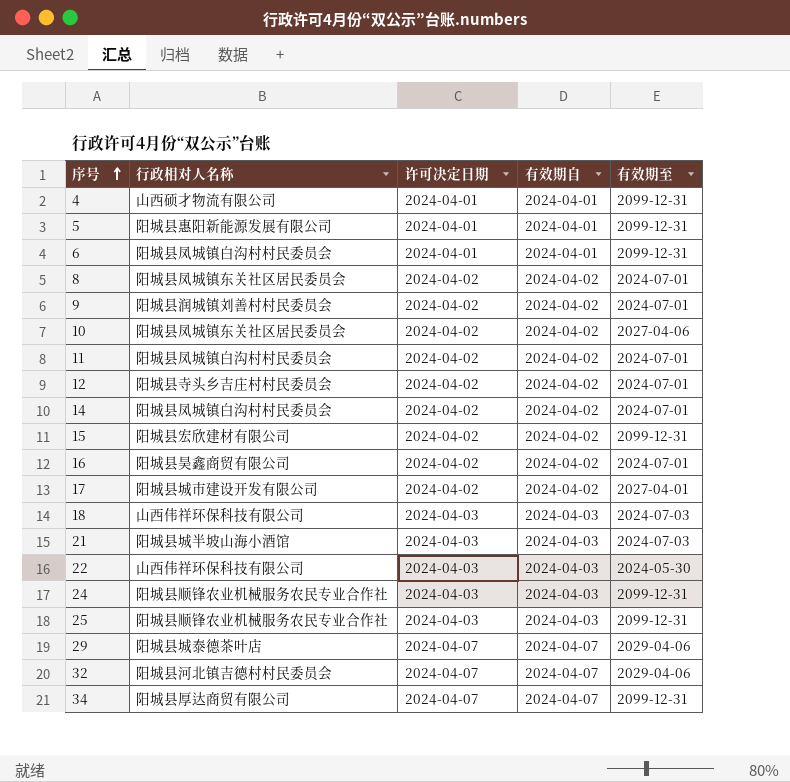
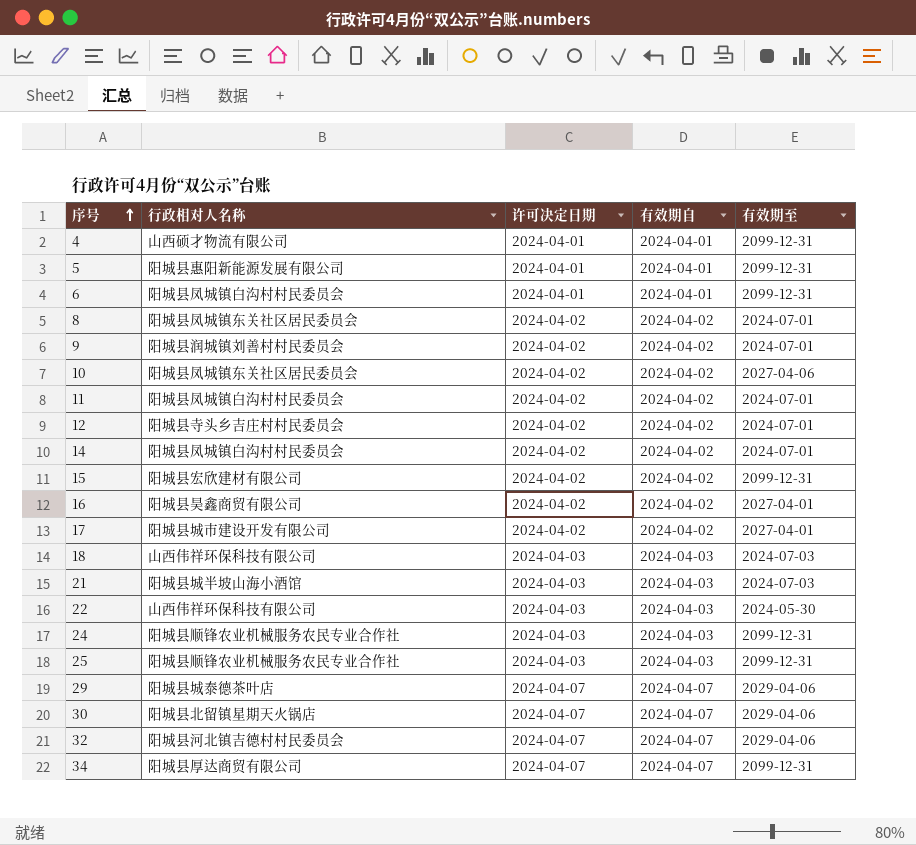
16 | 有效期至: 2024-07-01 -> 2027-04-01
row 30: none -> 阳城县北留镇星期天火锅店 | 2024-04-07 | 2024-04-07 | 2029-04-06

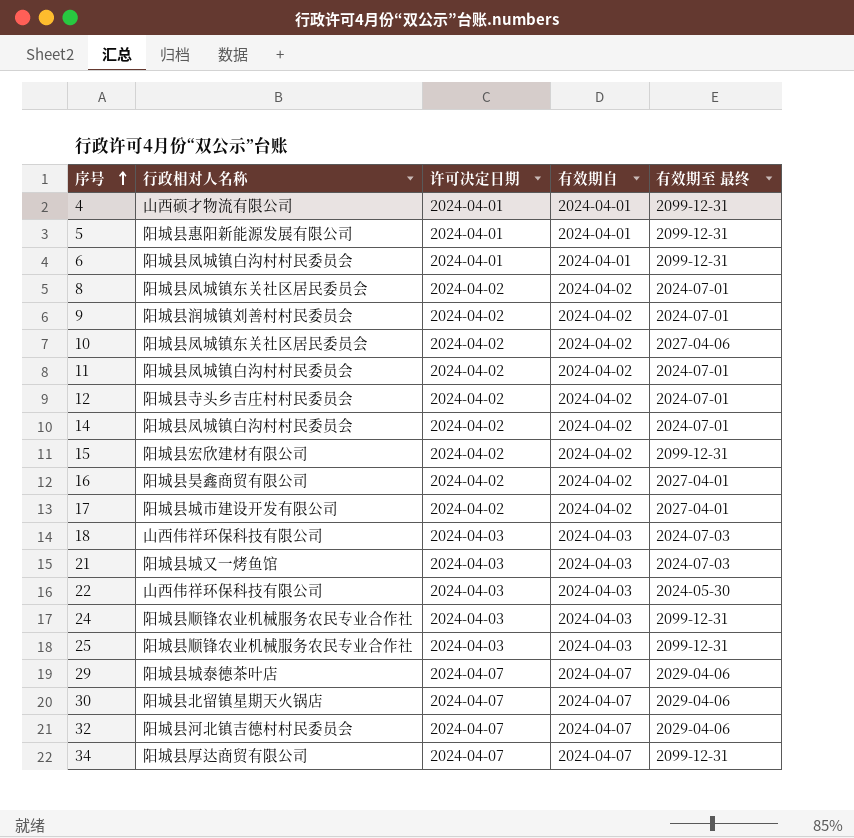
column name: 有效期至 -> 有效期至 最终
21 | 行政相对人名称: 阳城县城半坡山海小酒馆 -> 阳城县城又一烤鱼馆

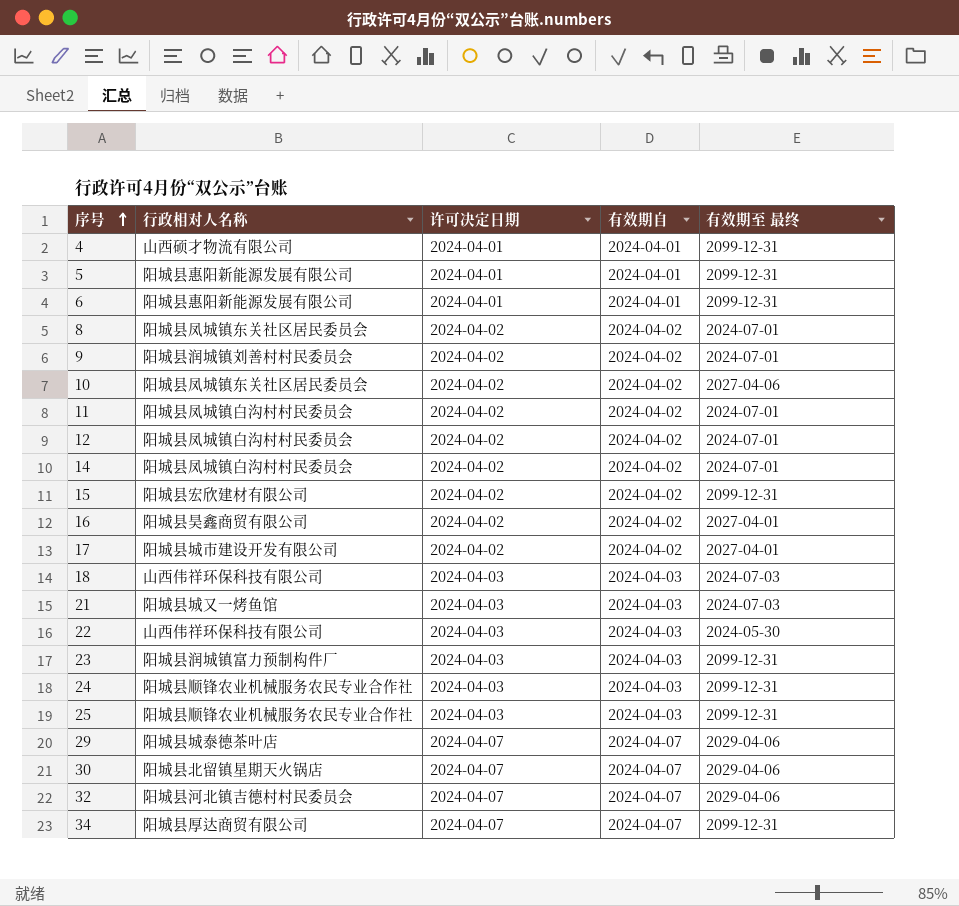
6 | 行政相对人名称: 阳城县凤城镇白沟村村民委员会 -> 阳城县惠阳新能源发展有限公司
12 | 行政相对人名称: 阳城县寺头乡吉庄村村民委员会 -> 阳城县凤城镇白沟村村民委员会
row 23: none -> 阳城县润城镇富力预制构件厂 | 2024-04-03 | 2024-04-03 | 2099-12-31

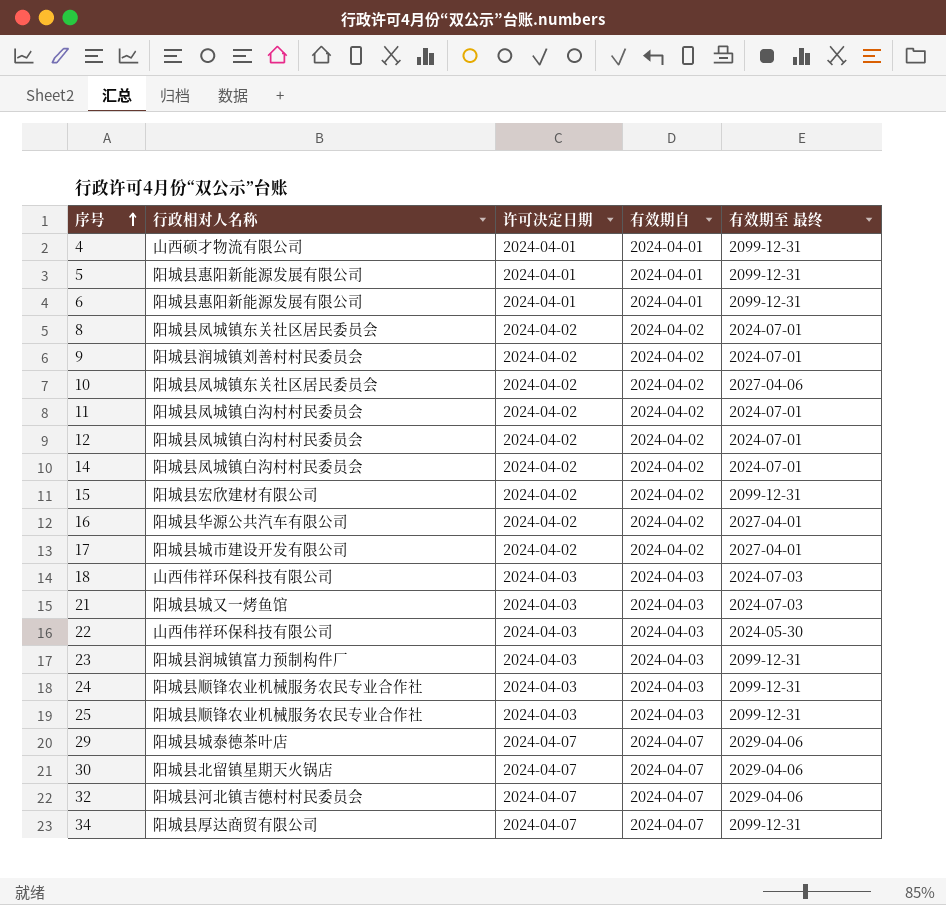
16 | 行政相对人名称: 阳城县昊鑫商贸有限公司 -> 阳城县华源公共汽车有限公司

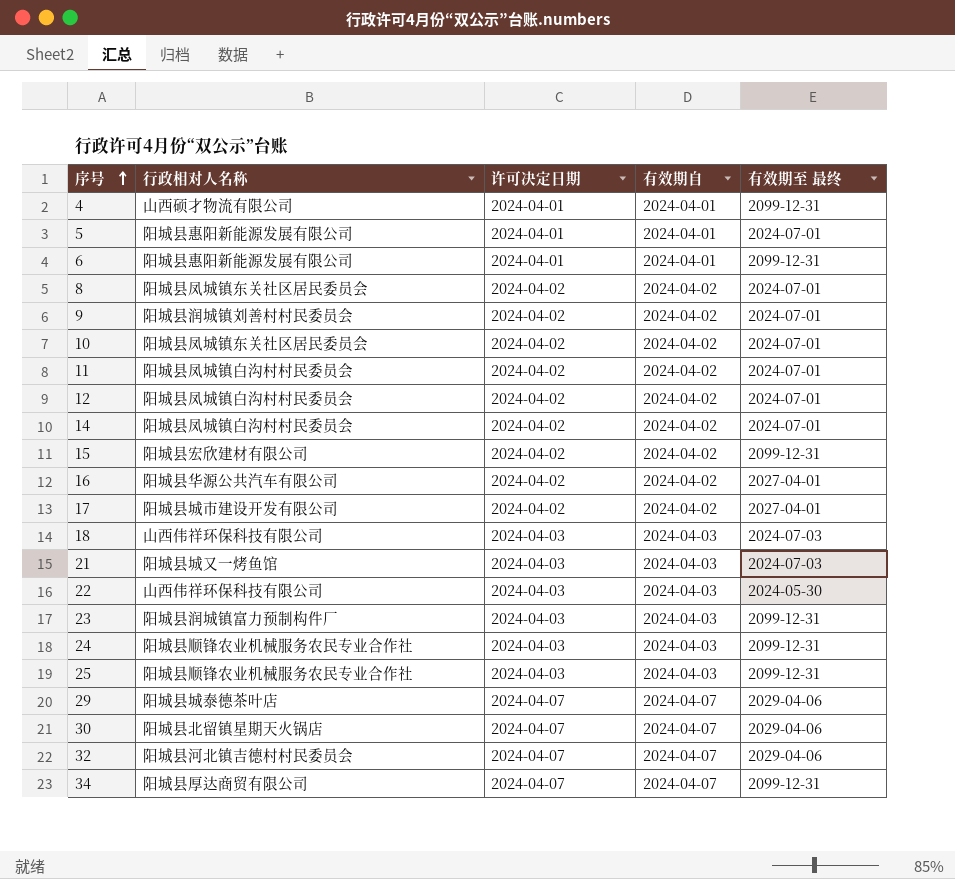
5 | 有效期至 最终: 2099-12-31 -> 2024-07-01
10 | 有效期至 最终: 2027-04-06 -> 2024-07-01

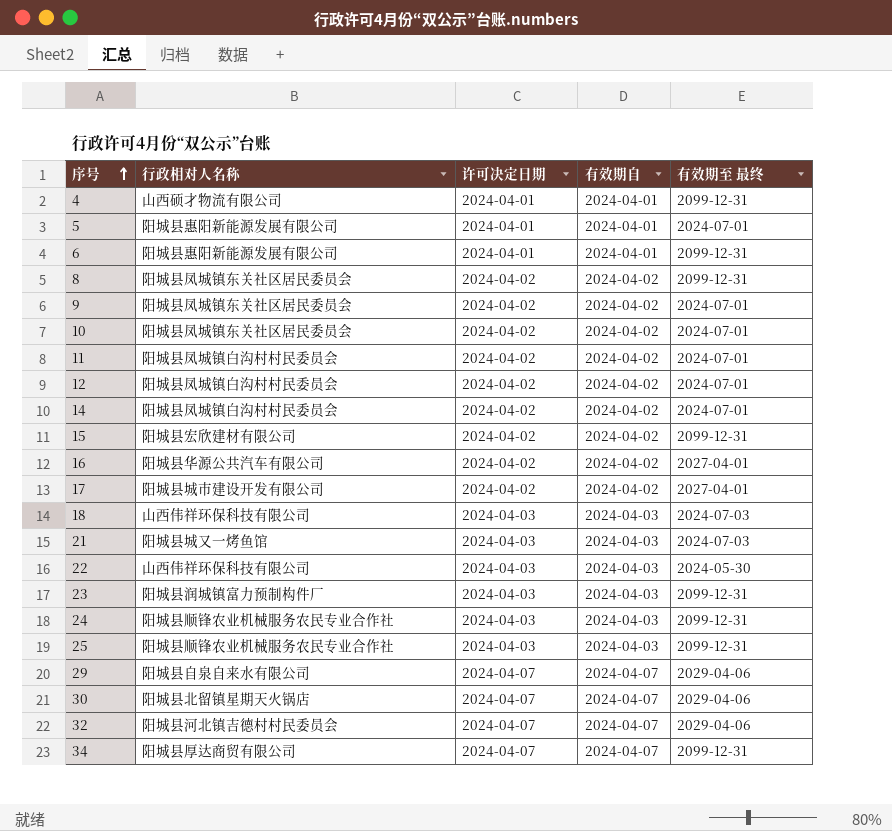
8 | 有效期至 最终: 2024-07-01 -> 2099-12-31
9 | 行政相对人名称: 阳城县润城镇刘善村村民委员会 -> 阳城县凤城镇东关社区居民委员会
29 | 行政相对人名称: 阳城县城泰德茶叶店 -> 阳城县自泉自来水有限公司

